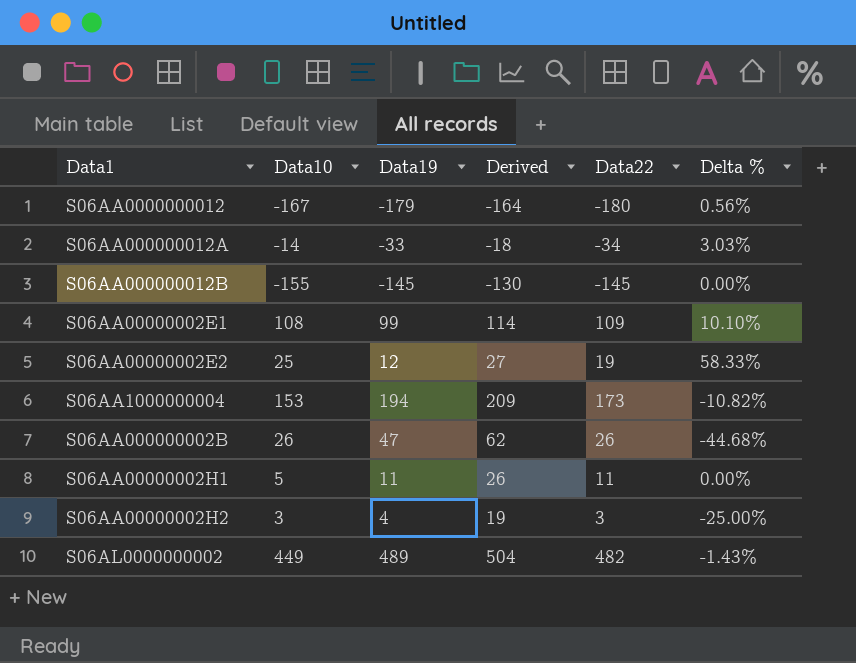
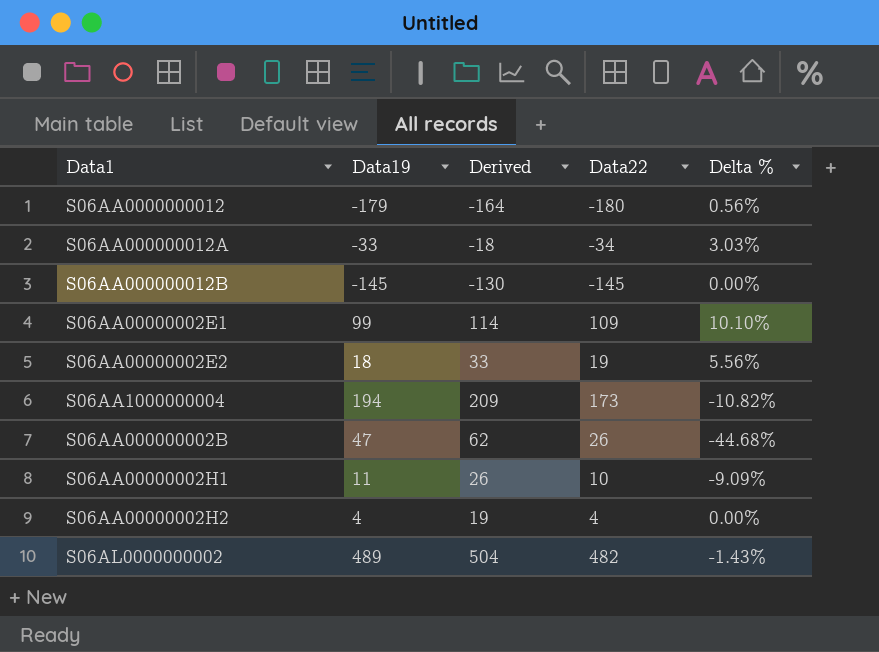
column Data10 | position: 2 -> none
S06AA00000002E2 | Data19: 12 -> 18
S06AA00000002E2 | Derived: 27 -> 33
S06AA00000002E2 | Delta %: 58.33% -> 5.56%
S06AA00000002H1 | Data22: 11 -> 10
S06AA00000002H1 | Delta %: 0.00% -> -9.09%
S06AA00000002H2 | Data22: 3 -> 4
S06AA00000002H2 | Delta %: -25.00% -> 0.00%

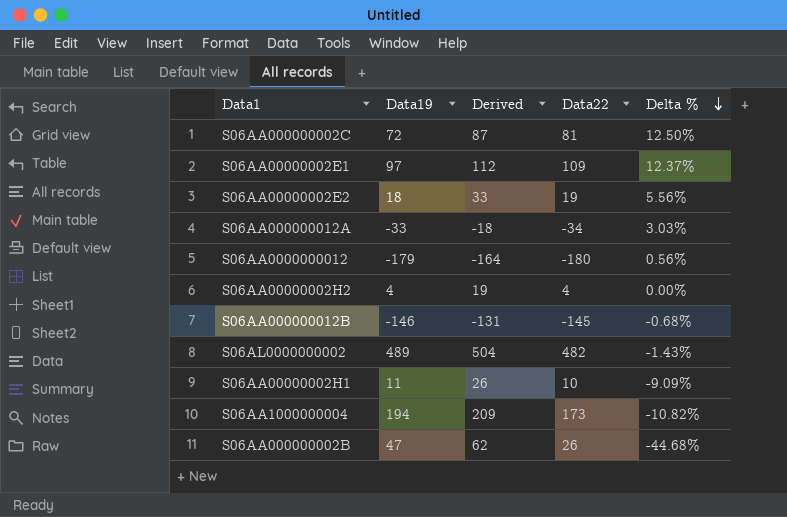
row order: none -> Delta % descending
row S06AA000000002C: none -> 72 | 87 | 81 | 12.50%
S06AA00000002E1 | Data19: 99 -> 97
S06AA00000002E1 | Derived: 114 -> 112
S06AA00000002E1 | Delta %: 10.10% -> 12.37%
S06AA000000012B | Data19: -145 -> -146
S06AA000000012B | Derived: -130 -> -131
S06AA000000012B | Delta %: 0.00% -> -0.68%

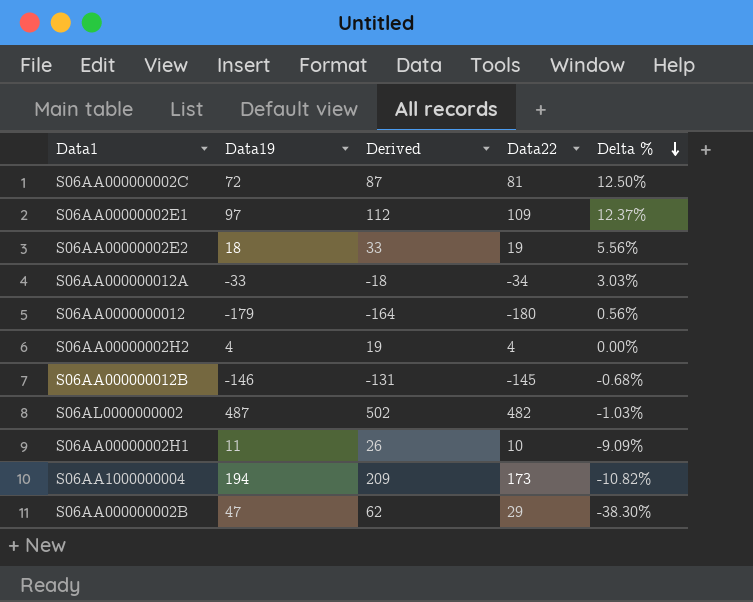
S06AL0000000002 | Data19: 489 -> 487
S06AL0000000002 | Derived: 504 -> 502
S06AL0000000002 | Delta %: -1.43% -> -1.03%
S06AA000000002B | Data22: 26 -> 29
S06AA000000002B | Delta %: -44.68% -> -38.30%

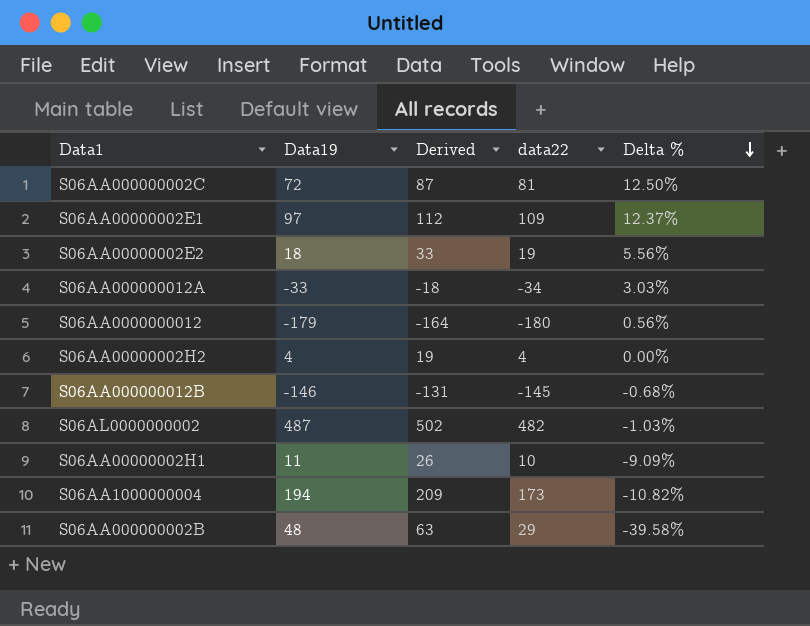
column name: Data22 -> data22
S06AA000000002B | Data19: 47 -> 48
S06AA000000002B | Derived: 62 -> 63
S06AA000000002B | Delta %: -38.30% -> -39.58%

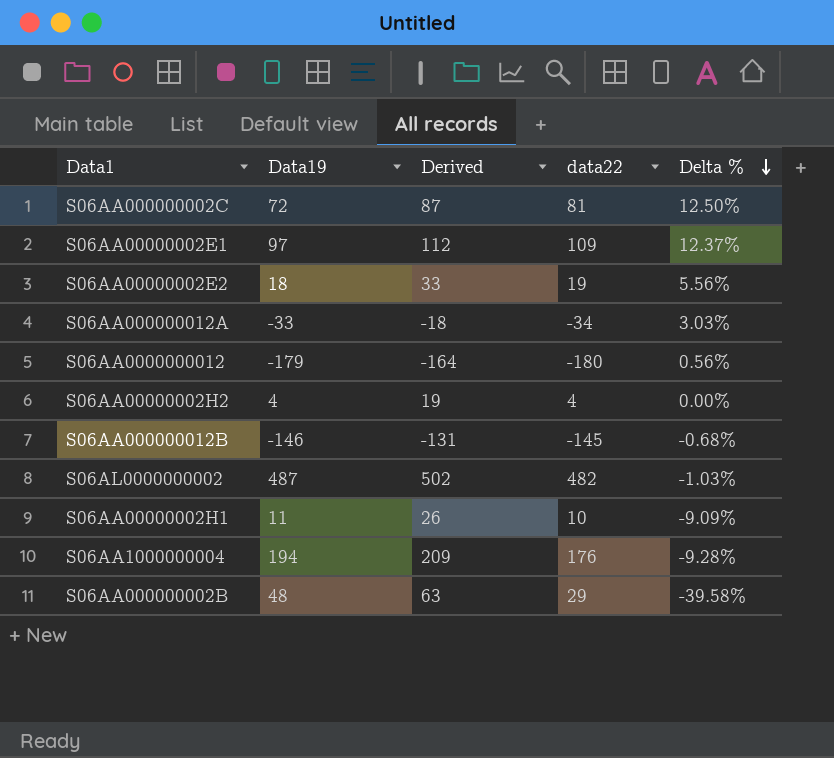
S06AA1000000004 | data22: 173 -> 176
S06AA1000000004 | Delta %: -10.82% -> -9.28%

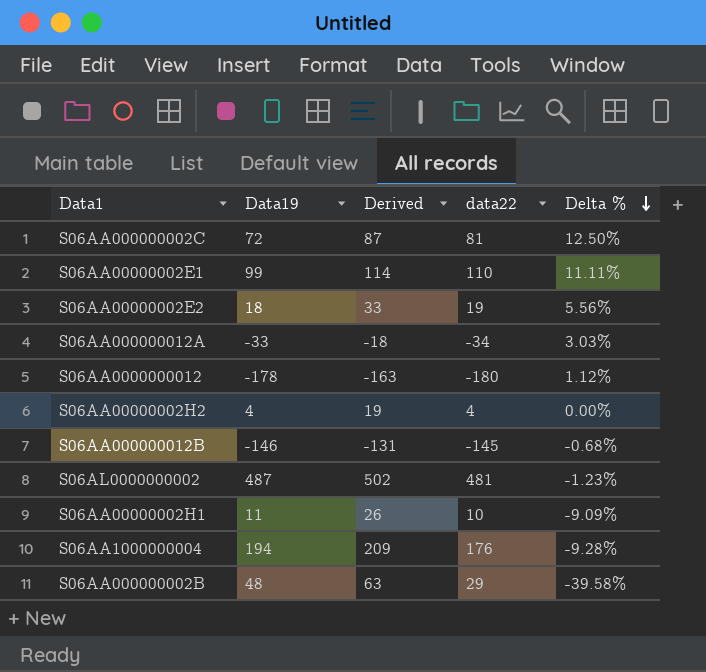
S06AA00000002E1 | Data19: 97 -> 99
S06AA00000002E1 | Derived: 112 -> 114
S06AA00000002E1 | data22: 109 -> 110
S06AA00000002E1 | Delta %: 12.37% -> 11.11%
S06AA0000000012 | Data19: -179 -> -178
S06AA0000000012 | Derived: -164 -> -163
S06AA0000000012 | Delta %: 0.56% -> 1.12%
S06AL0000000002 | data22: 482 -> 481
S06AL0000000002 | Delta %: -1.03% -> -1.23%

